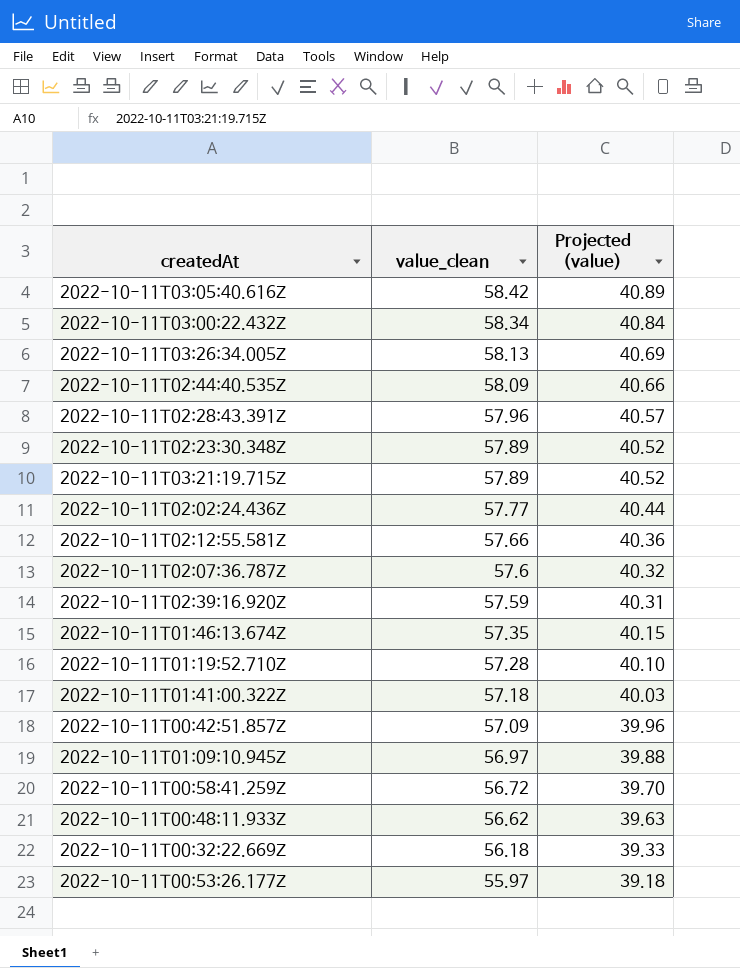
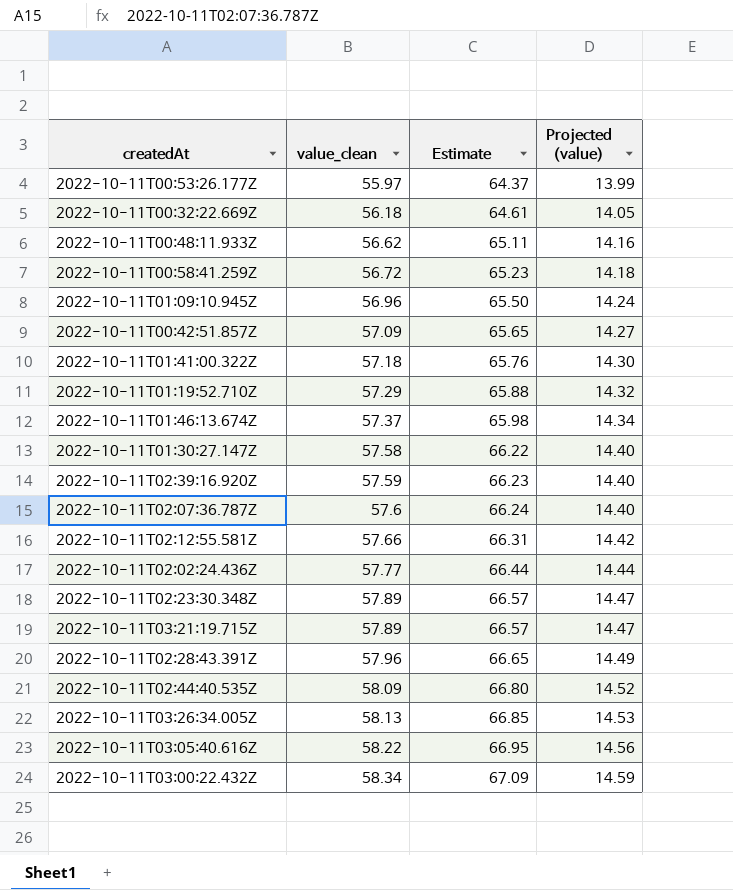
row order: value_clean descending -> value_clean ascending
column Estimate | formula: none -> [value_clean] * 1.15
column Projected (value) | formula: [value_clean] * 0.7 -> [value_clean] * 0.25
2022-10-11T01:09:10.945Z | value_clean: 56.97 -> 56.96
2022-10-11T01:19:52.710Z | value_clean: 57.28 -> 57.29
2022-10-11T01:46:13.674Z | value_clean: 57.35 -> 57.37
row 2022-10-11T01:30:27.147Z: none -> 57.58 | 66.22 | 14.40
2022-10-11T03:05:40.616Z | value_clean: 58.42 -> 58.22

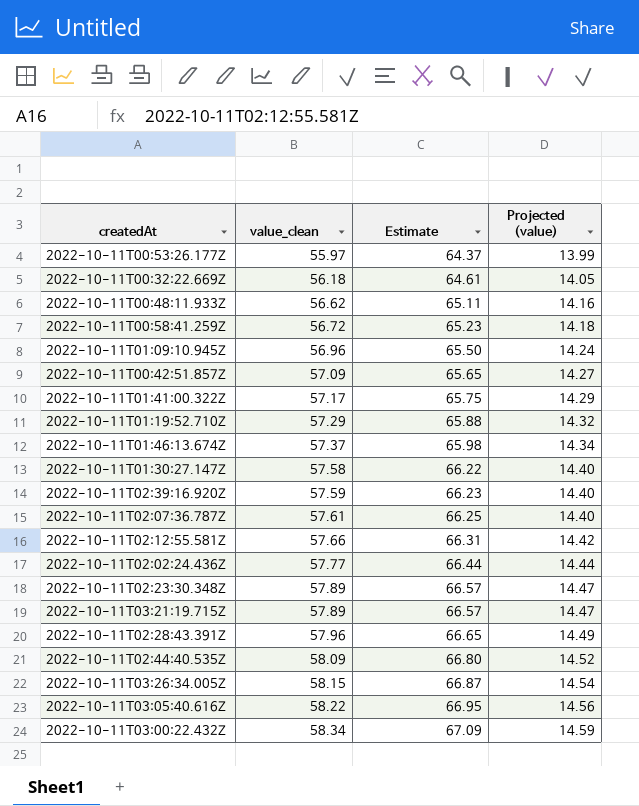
2022-10-11T01:41:00.322Z | value_clean: 57.18 -> 57.17
2022-10-11T01:41:00.322Z | Estimate: 65.76 -> 65.75
2022-10-11T01:41:00.322Z | Projected (value): 14.30 -> 14.29
2022-10-11T02:07:36.787Z | value_clean: 57.6 -> 57.61
2022-10-11T02:07:36.787Z | Estimate: 66.24 -> 66.25
2022-10-11T03:26:34.005Z | value_clean: 58.13 -> 58.15
2022-10-11T03:26:34.005Z | Estimate: 66.85 -> 66.87
2022-10-11T03:26:34.005Z | Projected (value): 14.53 -> 14.54

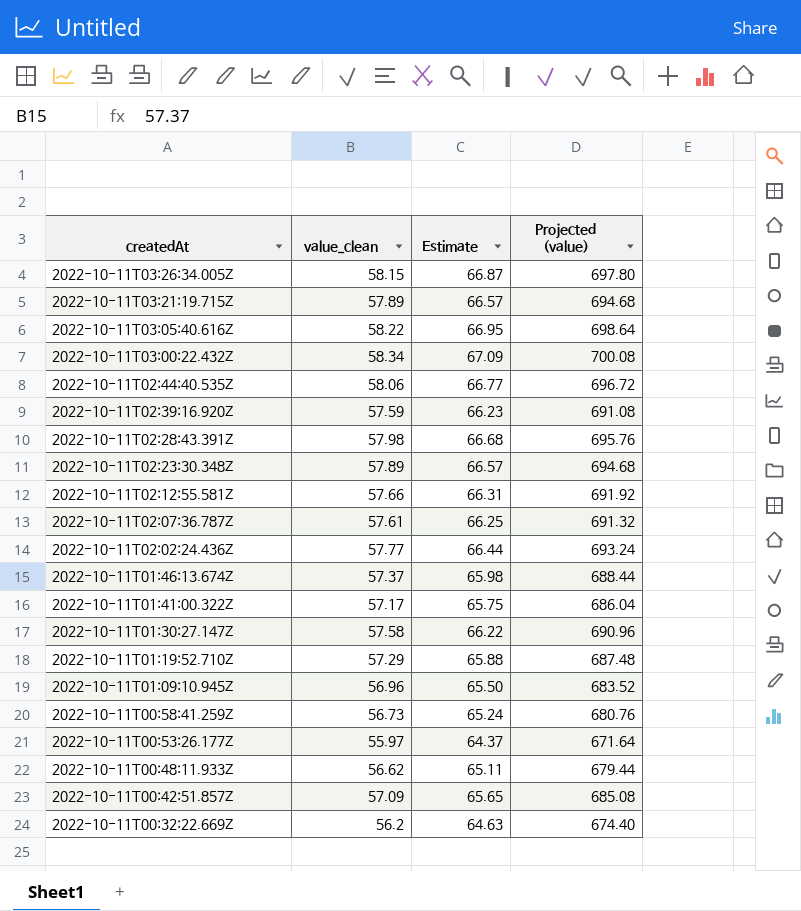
row order: value_clean ascending -> createdAt descending
column Projected (value) | formula: [value_clean] * 0.25 -> [value_clean] * 12
2022-10-11T02:44:40.535Z | value_clean: 58.09 -> 58.06
2022-10-11T02:44:40.535Z | Estimate: 66.80 -> 66.77
2022-10-11T02:28:43.391Z | value_clean: 57.96 -> 57.98
2022-10-11T02:28:43.391Z | Estimate: 66.65 -> 66.68
2022-10-11T00:58:41.259Z | value_clean: 56.72 -> 56.73
2022-10-11T00:58:41.259Z | Estimate: 65.23 -> 65.24
2022-10-11T00:32:22.669Z | value_clean: 56.18 -> 56.2
2022-10-11T00:32:22.669Z | Estimate: 64.61 -> 64.63

